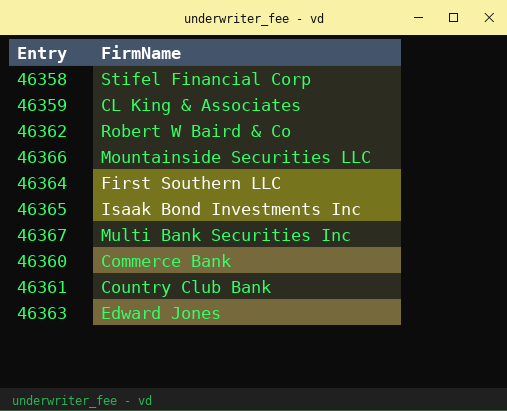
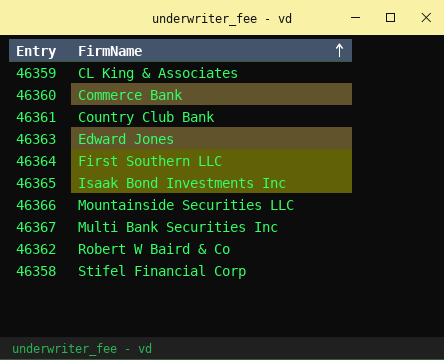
row order: none -> FirmName ascending

